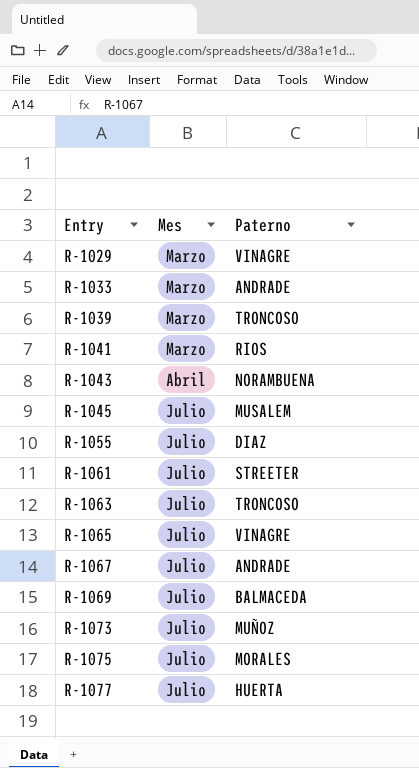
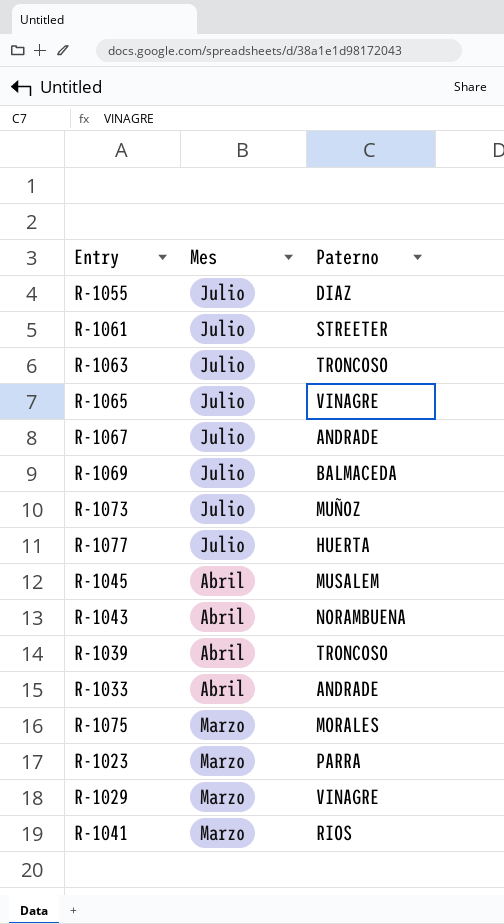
row order: Entry ascending -> Mes descending
R-1045 | Mes: Julio -> Abril
R-1039 | Mes: Marzo -> Abril
R-1033 | Mes: Marzo -> Abril
R-1075 | Mes: Julio -> Marzo
row R-1023: none -> Marzo | PARRA

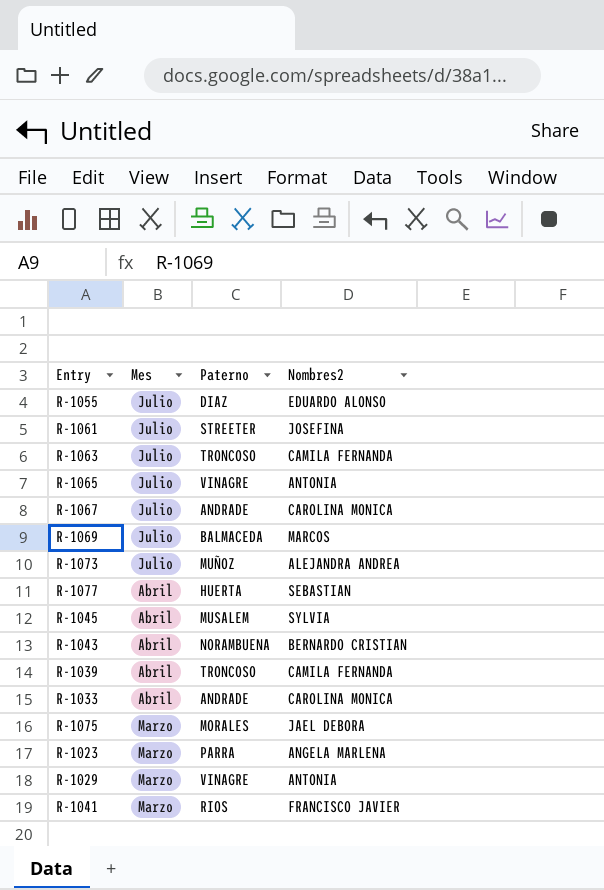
column Nombres2 | position: none -> 4
R-1077 | Mes: Julio -> Abril

